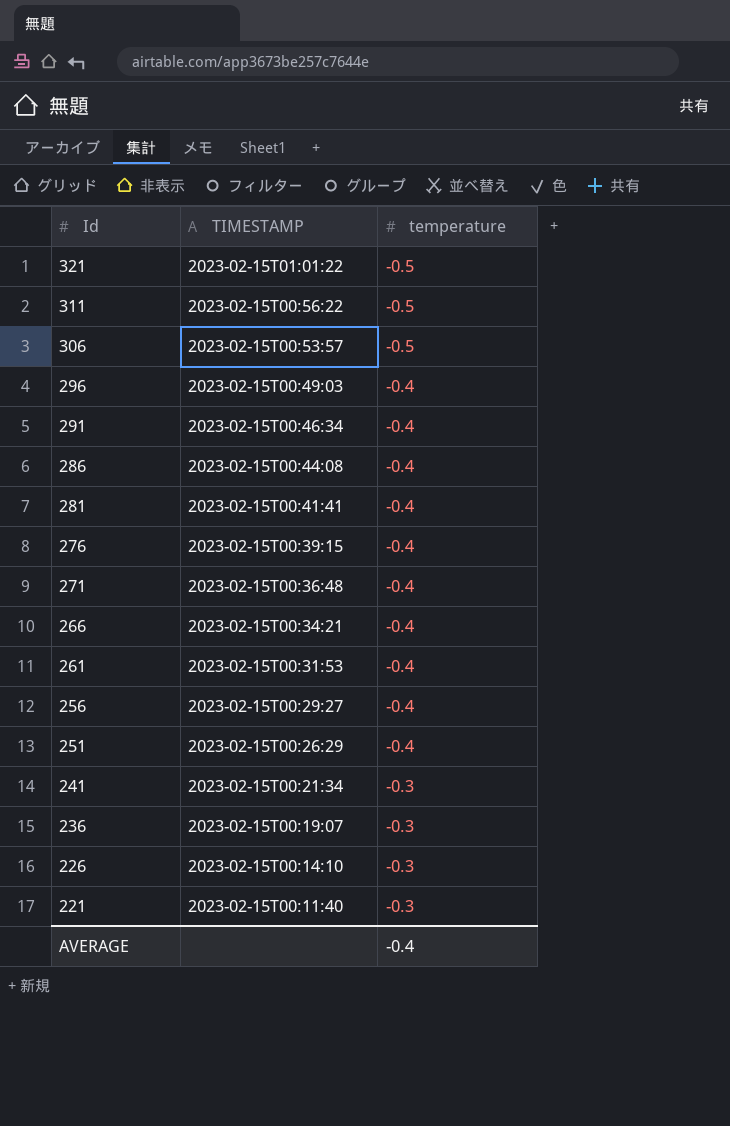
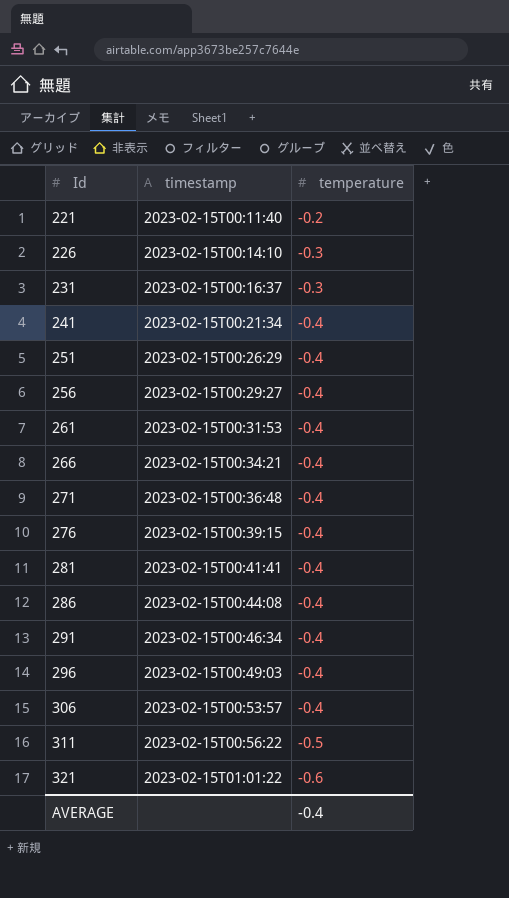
row order: Id descending -> Id ascending
column name: TIMESTAMP -> timestamp
row 236: 2023-02-15T00:19:07 | -0.3 -> none
221 | temperature: -0.3 -> -0.2
row 231: none -> 2023-02-15T00:16:37 | -0.3
241 | temperature: -0.3 -> -0.4
306 | temperature: -0.5 -> -0.4
321 | temperature: -0.5 -> -0.6

